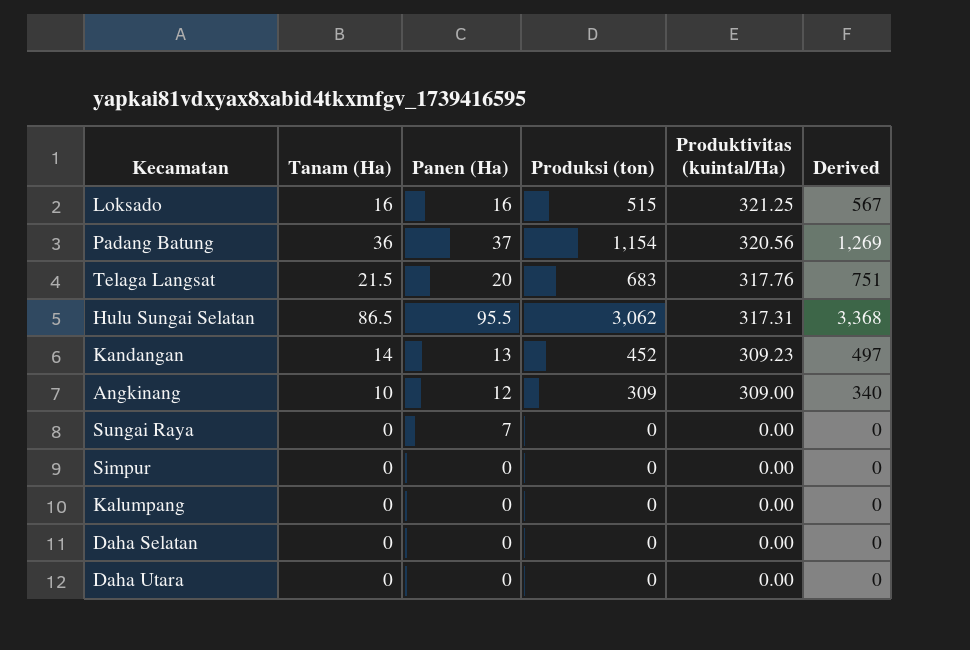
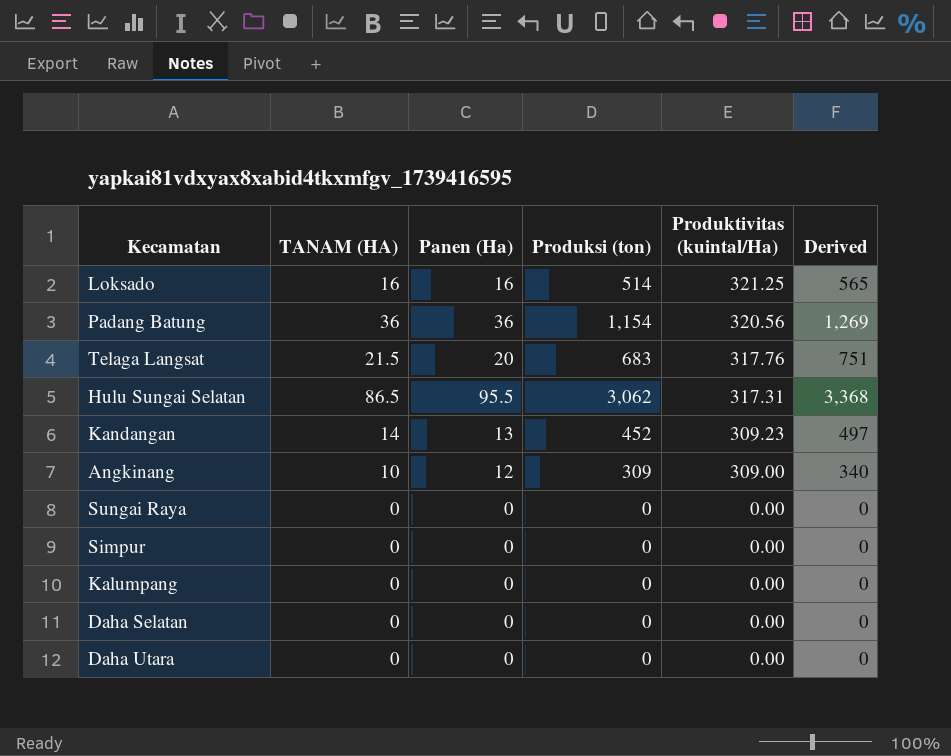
column name: Tanam (Ha) -> TANAM (HA)
Loksado | Produksi (ton): 515 -> 514
Loksado | Derived: 567 -> 565
Padang Batung | Panen (Ha): 37 -> 36
Sungai Raya | Panen (Ha): 7 -> 0

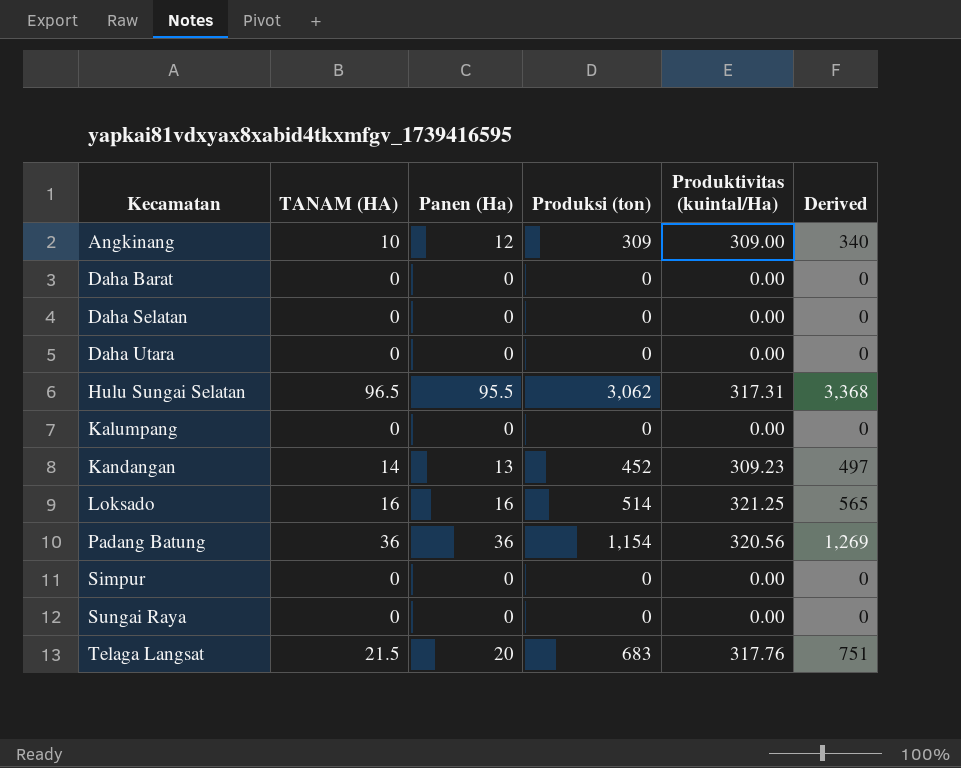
row order: Produktivitas (kuintal/Ha) descending -> Kecamatan ascending
row Daha Barat: none -> 0 | 0 | 0 | 0.00 | 0
Hulu Sungai Selatan | TANAM (HA): 86.5 -> 96.5

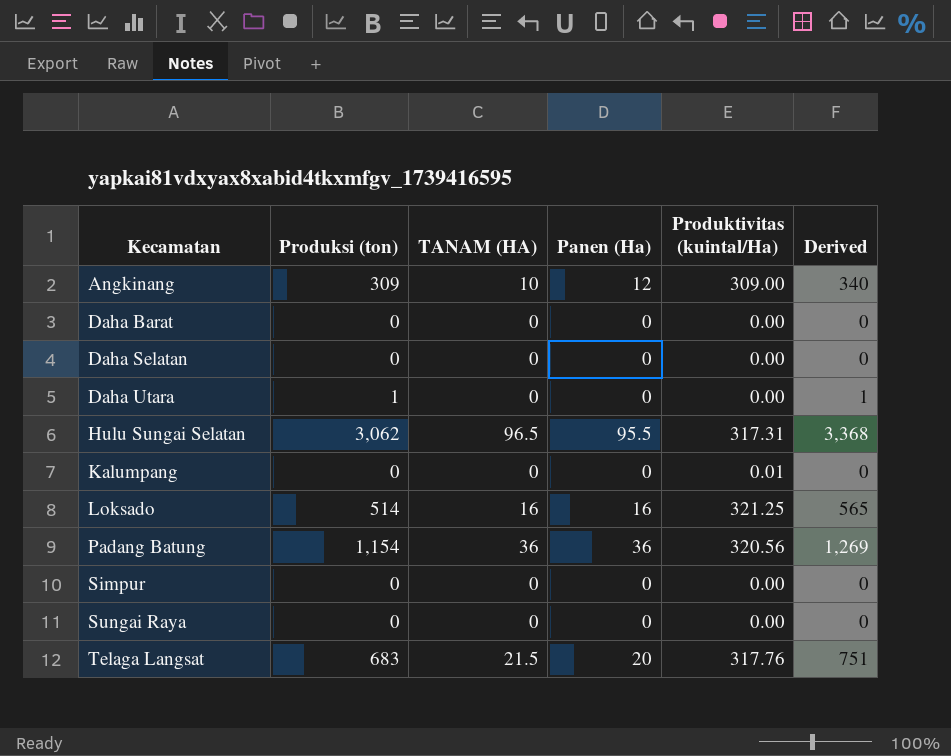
column Produksi (ton) | position: 4 -> 2
row Kandangan: 14 | 13 | 452 | 309.23 | 497 -> none
Daha Utara | Produksi (ton): 0 -> 1
Daha Utara | Derived: 0 -> 1
Kalumpang | Produktivitas (kuintal/Ha): 0.00 -> 0.01

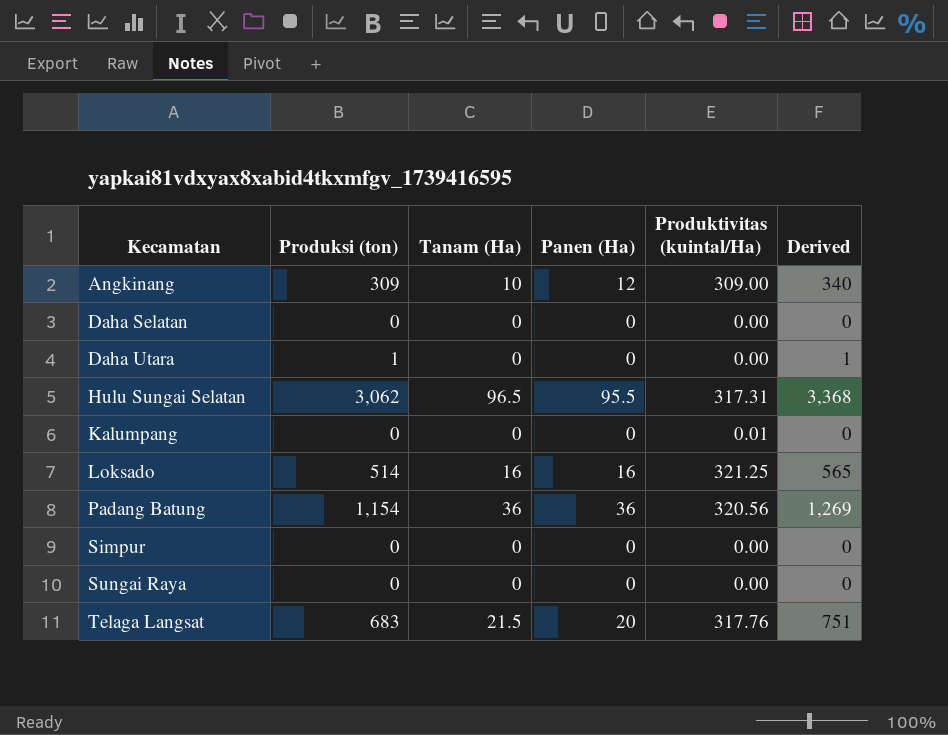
column name: TANAM (HA) -> Tanam (Ha)
row Daha Barat: 0 | 0 | 0 | 0.00 | 0 -> none

